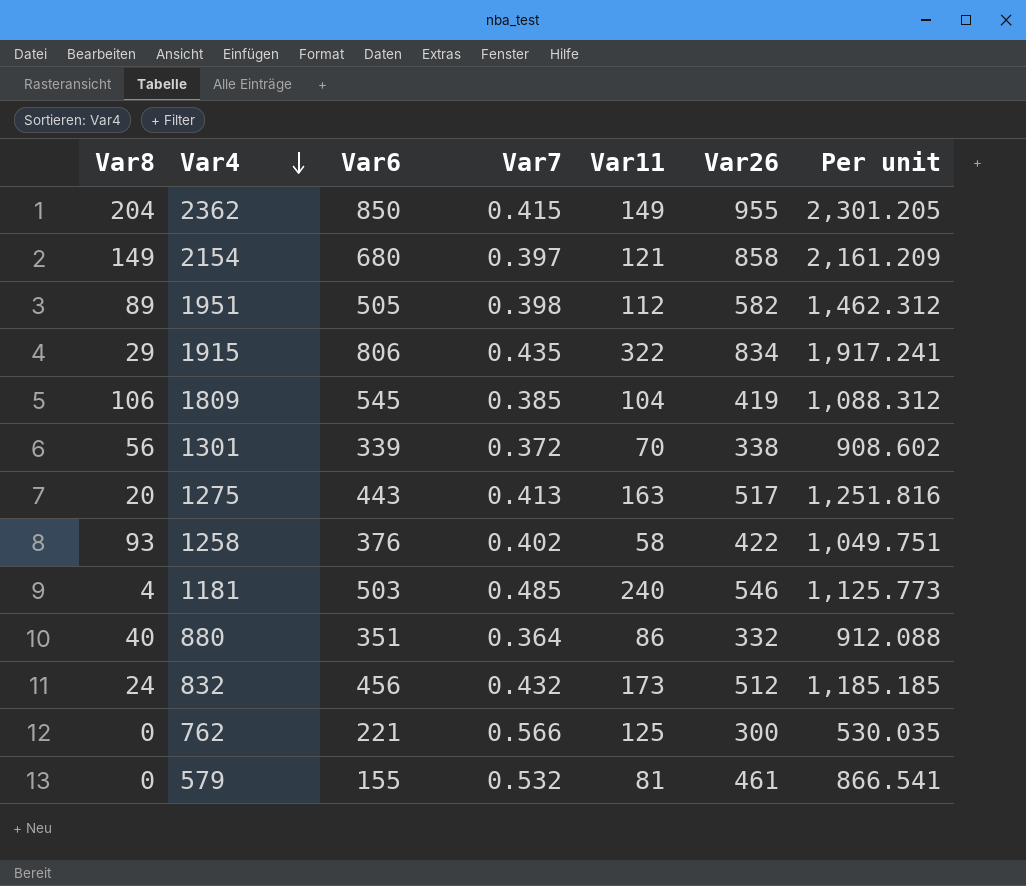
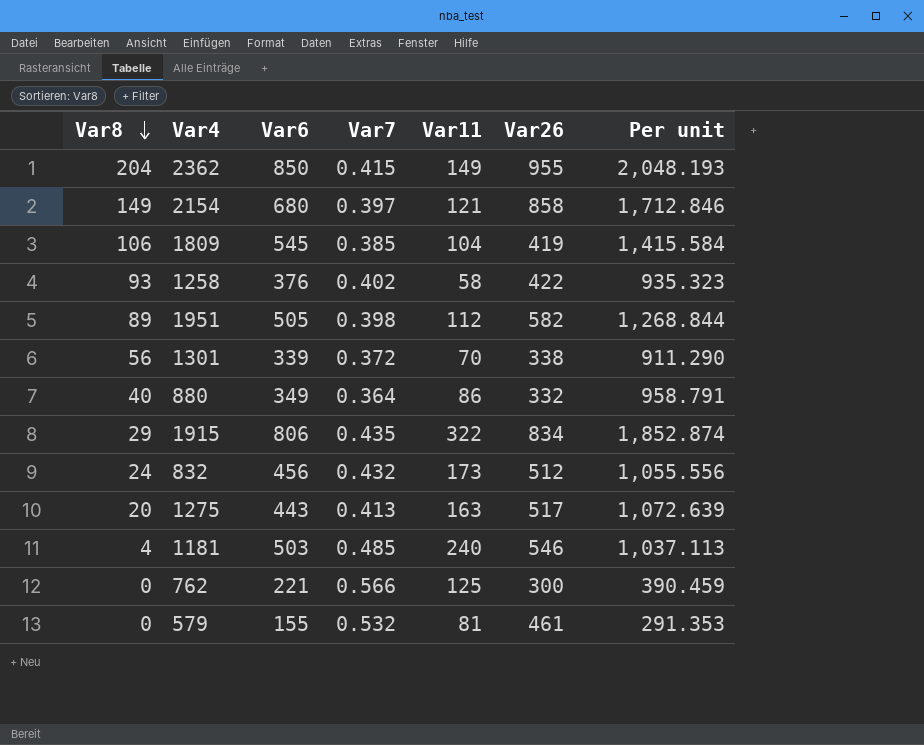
row order: Var4 descending -> Var8 descending
column Per unit | formula: [Var26] / [Var7] -> [Var6] / [Var7]
880 | Var6: 351 -> 349

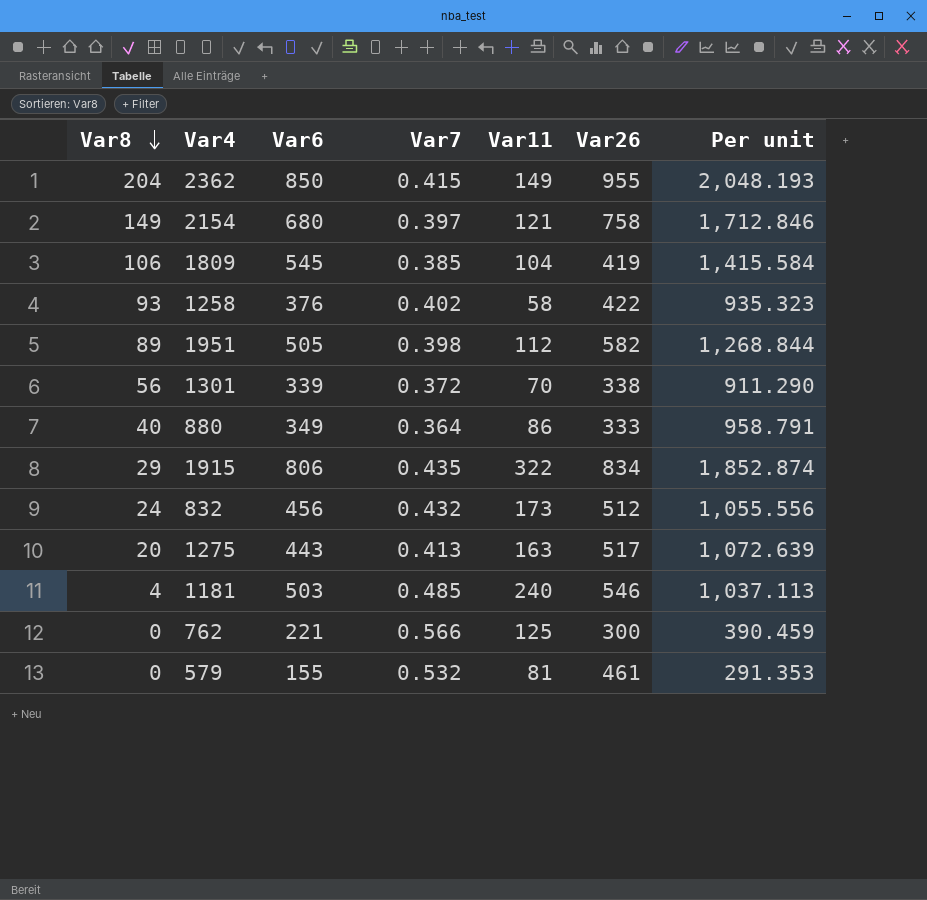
2154 | Var26: 858 -> 758
880 | Var26: 332 -> 333

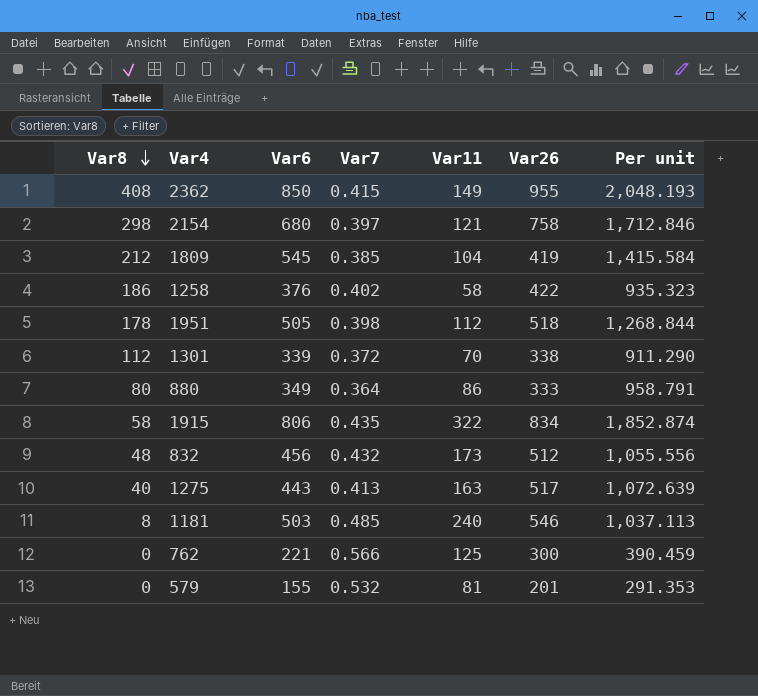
2362 | Var8: 204 -> 408
2154 | Var8: 149 -> 298
1809 | Var8: 106 -> 212
1258 | Var8: 93 -> 186
1951 | Var8: 89 -> 178
1951 | Var26: 582 -> 518
1301 | Var8: 56 -> 112
880 | Var8: 40 -> 80
1915 | Var8: 29 -> 58
832 | Var8: 24 -> 48
1275 | Var8: 20 -> 40
1181 | Var8: 4 -> 8
579 | Var26: 461 -> 201

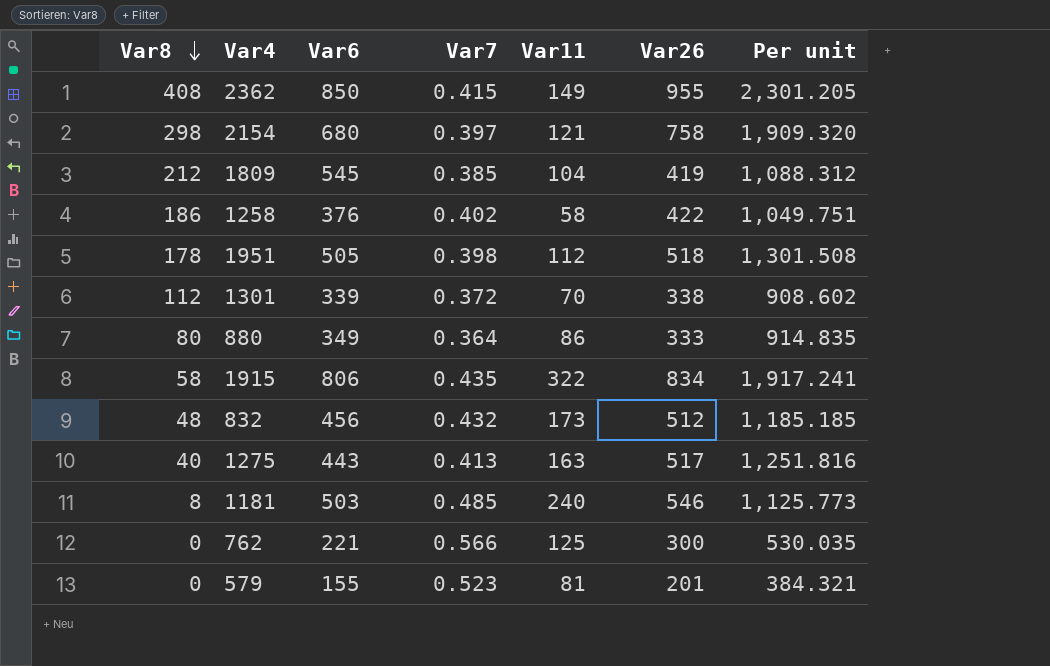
column Per unit | formula: [Var6] / [Var7] -> [Var26] / [Var7]
579 | Var7: 0.532 -> 0.523

